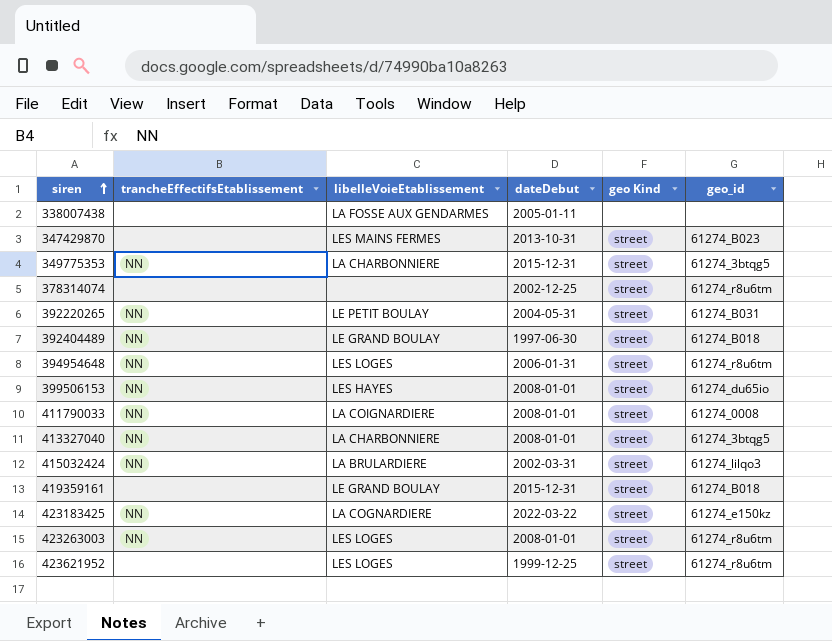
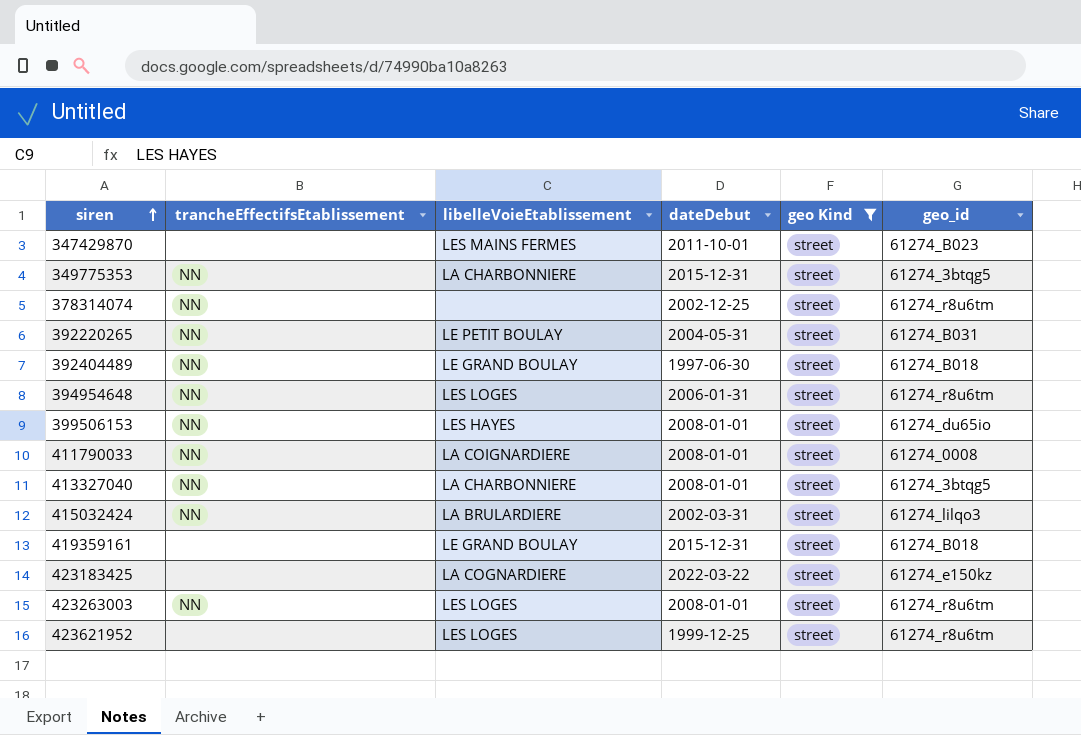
filter: none -> geo Kind = street
347429870 | dateDebut: 2013-10-31 -> 2011-10-01
378314074 | trancheEffectifsEtablissement: none -> NN
423183425 | trancheEffectifsEtablissement: NN -> none

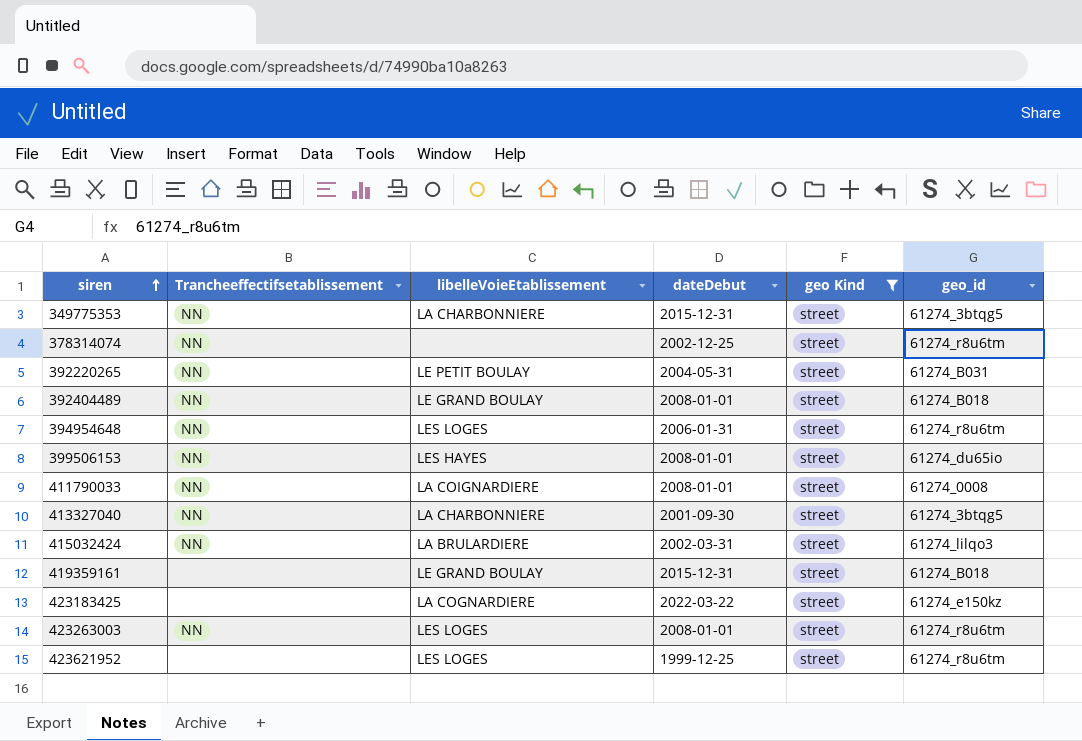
column name: trancheEffectifsEtablissement -> Trancheeffectifsetablissement
row 347429870: none | LES MAINS FERMES | 2011-10-01 | street | 61274_B023 -> none
392404489 | dateDebut: 1997-06-30 -> 2008-01-01
413327040 | dateDebut: 2008-01-01 -> 2001-09-30

